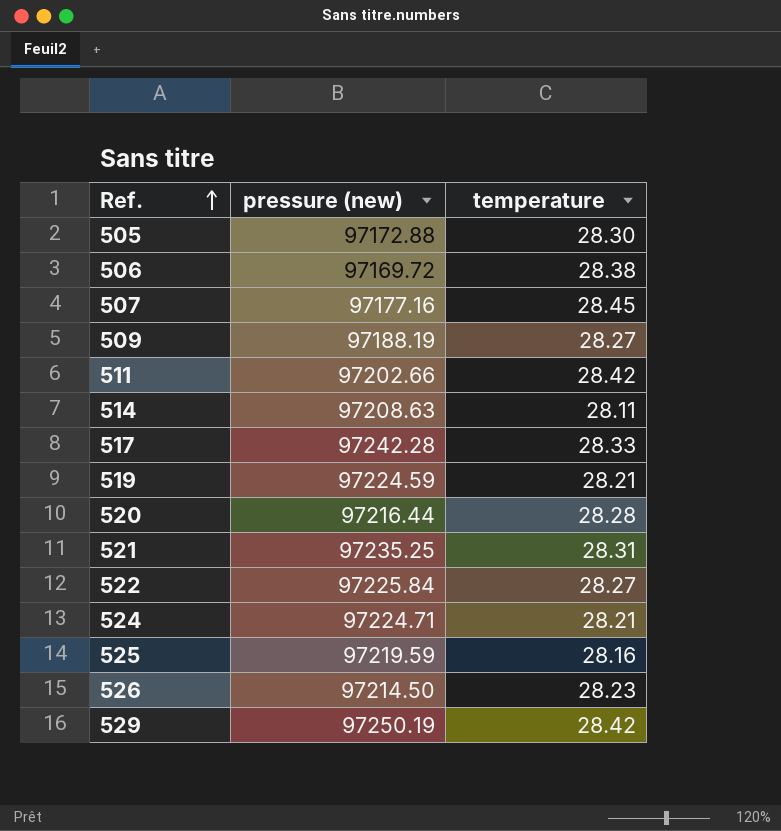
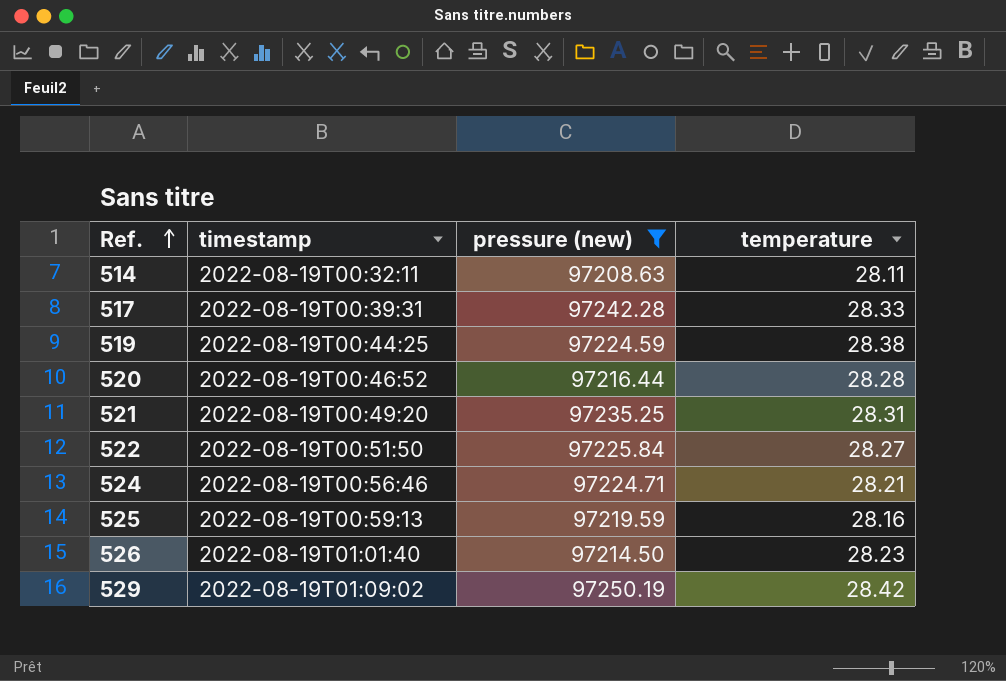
filter: none -> pressure (new) >= 97208.63
column timestamp | position: none -> 2
519 | temperature: 28.21 -> 28.38

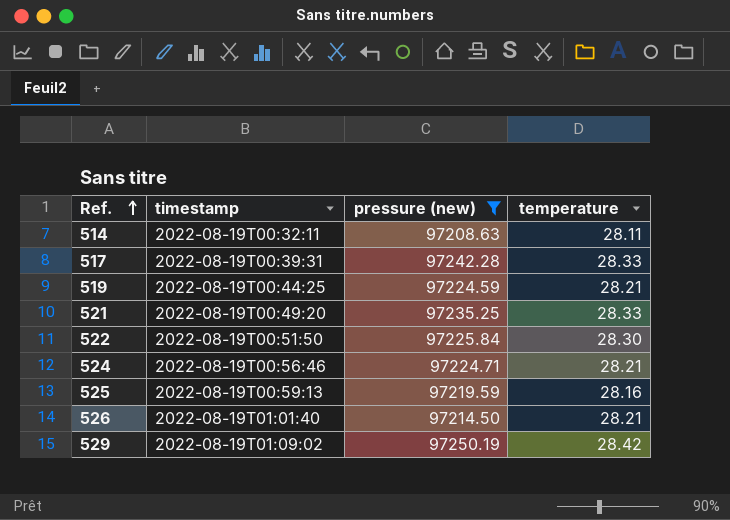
row 520: 2022-08-19T00:46:52 | 97216.44 | 28.28 -> none
519 | temperature: 28.38 -> 28.21
521 | temperature: 28.31 -> 28.33
522 | temperature: 28.27 -> 28.30
526 | temperature: 28.23 -> 28.21

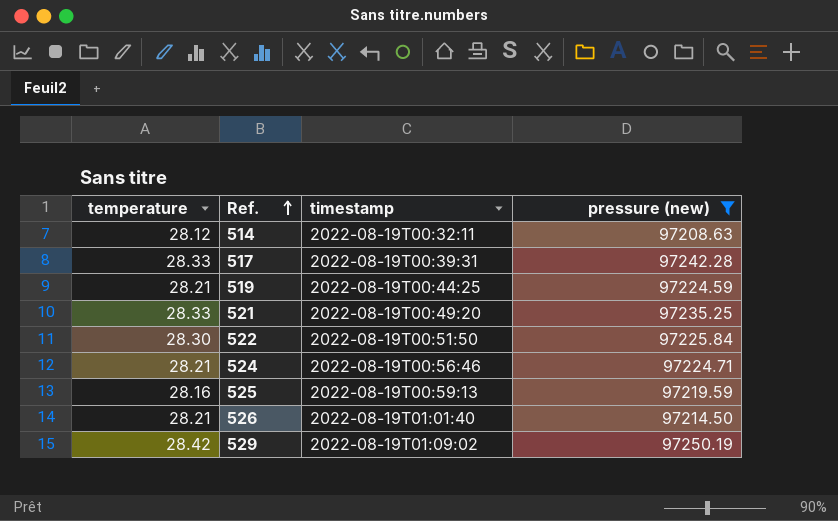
column temperature | position: 4 -> 1
514 | temperature: 28.11 -> 28.12

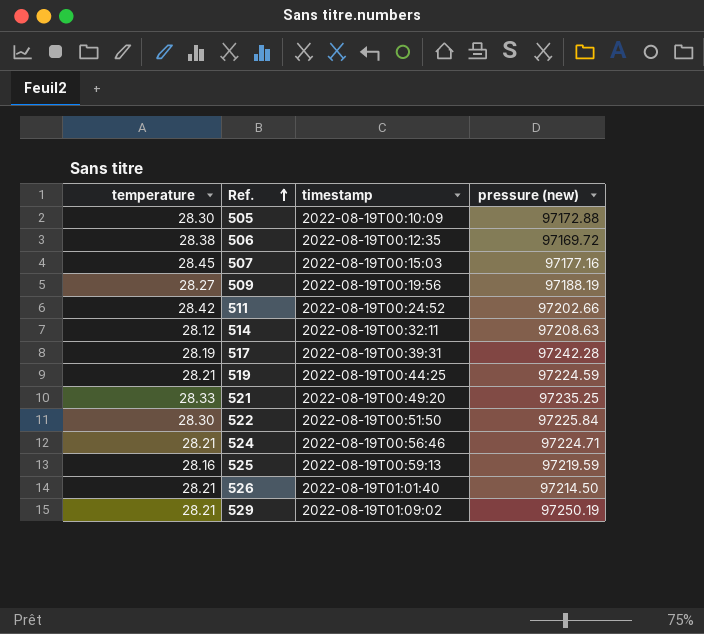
filter: pressure (new) >= 97208.63 -> none
517 | temperature: 28.33 -> 28.19
529 | temperature: 28.42 -> 28.21

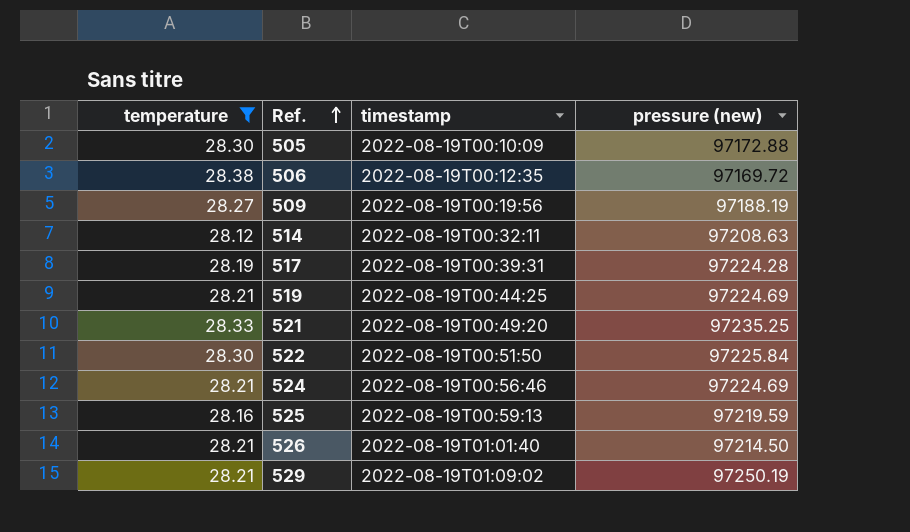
filter: none -> temperature <= 28.38
517 | pressure (new): 97242.28 -> 97224.28
519 | pressure (new): 97224.59 -> 97224.69
524 | pressure (new): 97224.71 -> 97224.69

